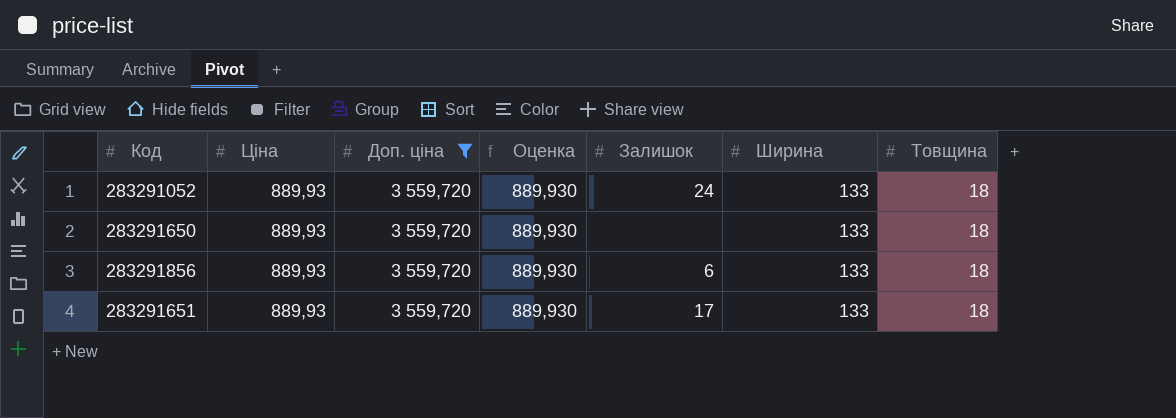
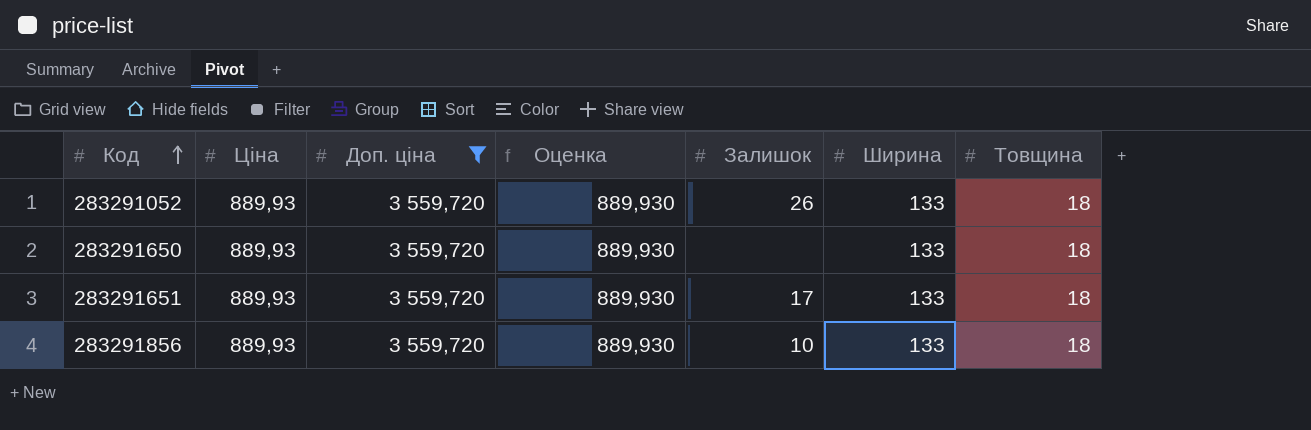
row order: none -> Код ascending
283291052 | Залишок: 24 -> 26
283291856 | Залишок: 6 -> 10

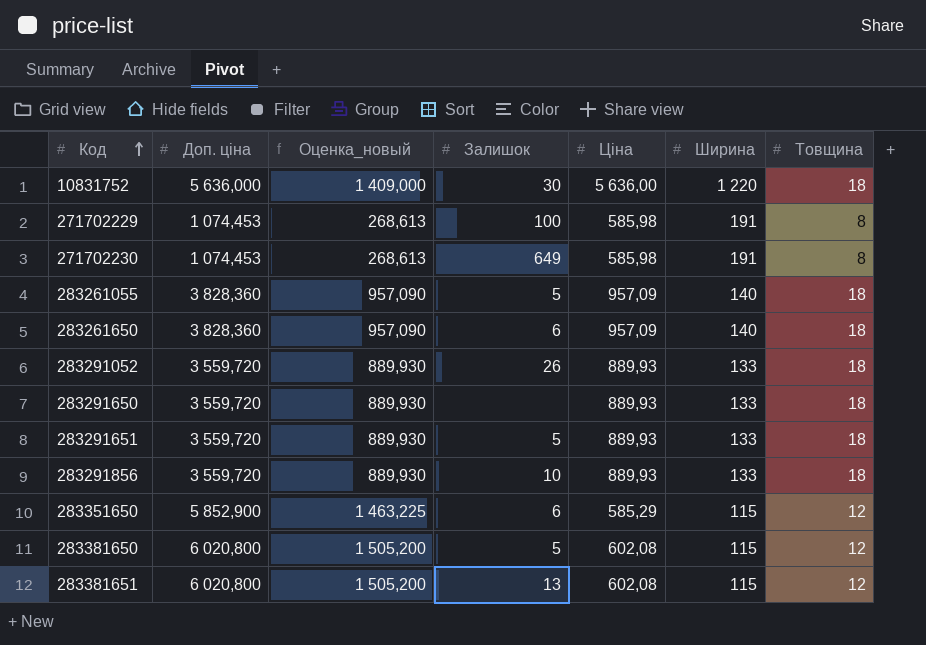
filter: Доп. ціна = 3 559,720 -> none
column name: Оценка -> Оценка_новый
column Ціна | position: 2 -> 5
283291651 | Залишок: 17 -> 5

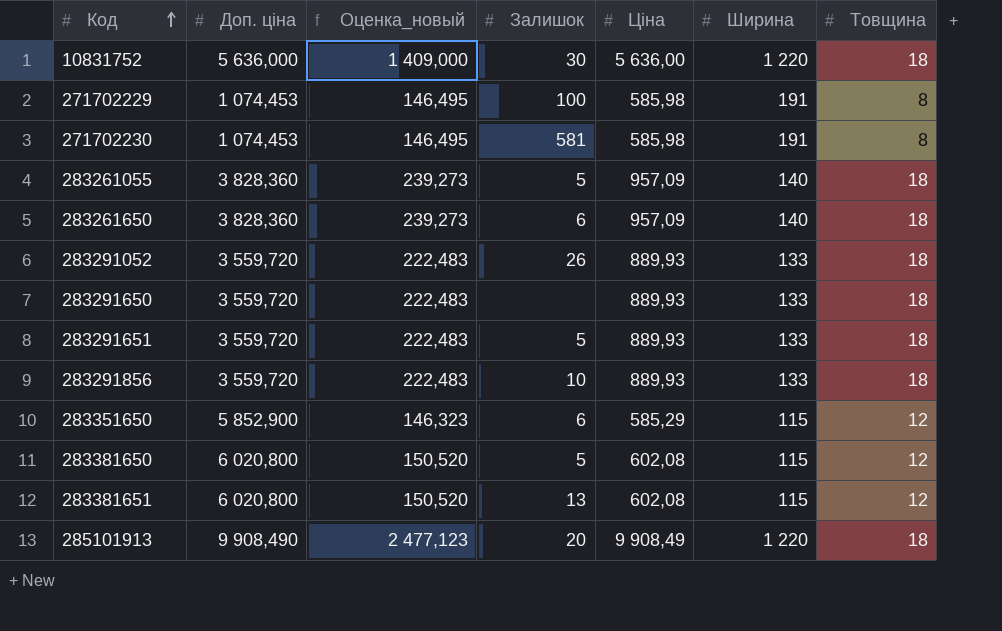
column Оценка_новый | formula: [Доп. ціна] * 0,25 -> [Ціна] * 0,25
271702230 | Залишок: 649 -> 581
row 285101913: none -> 9 908,490 | 2 477,123 | 20 | 9 908,49 | 1 220 | 18

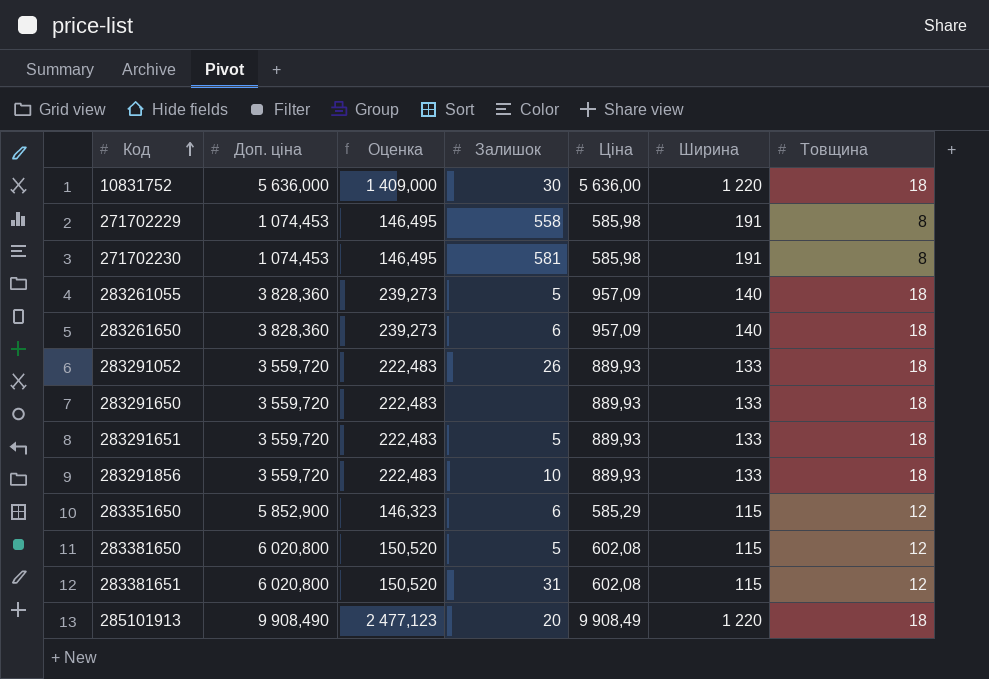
column name: Оценка_новый -> Оценка
271702229 | Залишок: 100 -> 558
283381651 | Залишок: 13 -> 31

